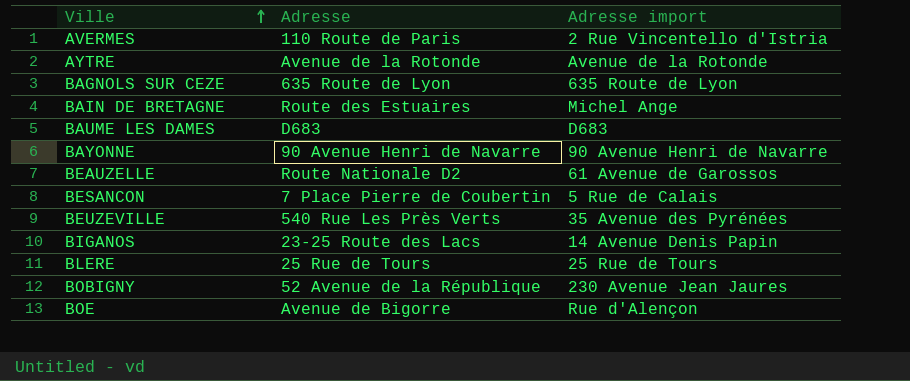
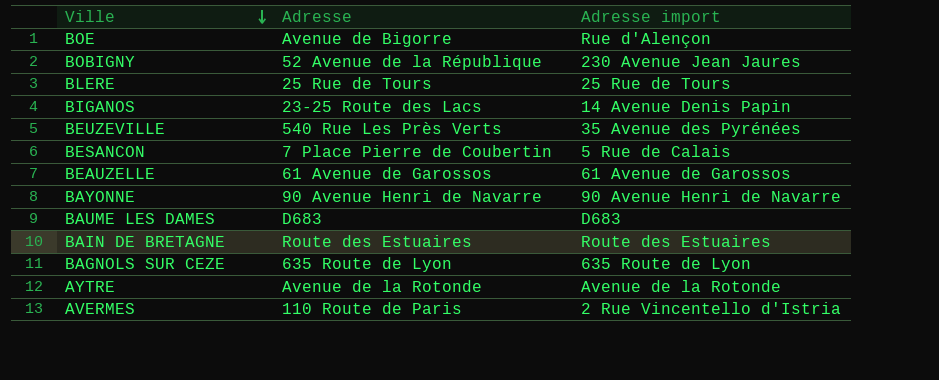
row order: Ville ascending -> Ville descending
BEAUZELLE | Adresse: Route Nationale D2 -> 61 Avenue de Garossos
BAIN DE BRETAGNE | Adresse import: Michel Ange -> Route des Estuaires

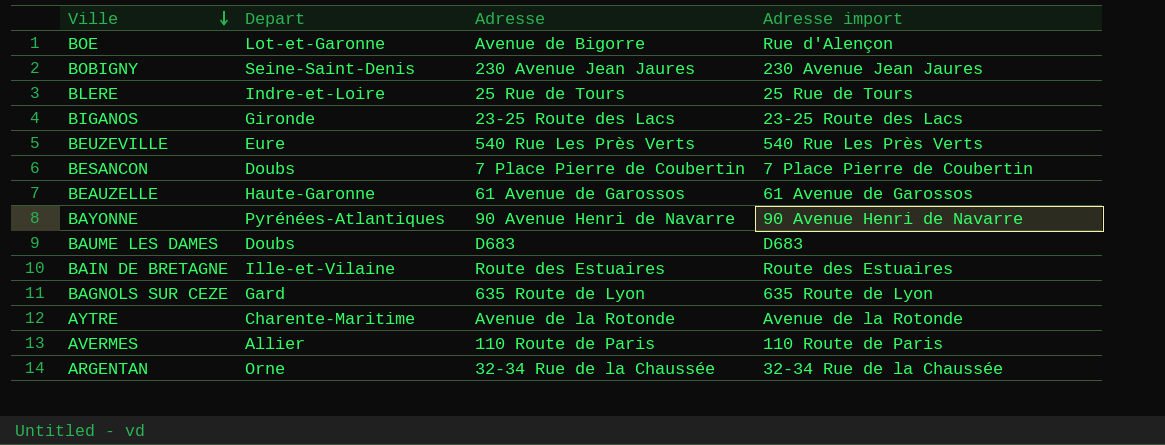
column Depart | position: none -> 2
BOBIGNY | Adresse: 52 Avenue de la République -> 230 Avenue Jean Jaures
BIGANOS | Adresse import: 14 Avenue Denis Papin -> 23-25 Route des Lacs
BEUZEVILLE | Adresse import: 35 Avenue des Pyrénées -> 540 Rue Les Près Verts
BESANCON | Adresse import: 5 Rue de Calais -> 7 Place Pierre de Coubertin
AVERMES | Adresse import: 2 Rue Vincentello d'Istria -> 110 Route de Paris
row ARGENTAN: none -> Orne | 32-34 Rue de la Chaussée | 32-34 Rue de la Chaussée

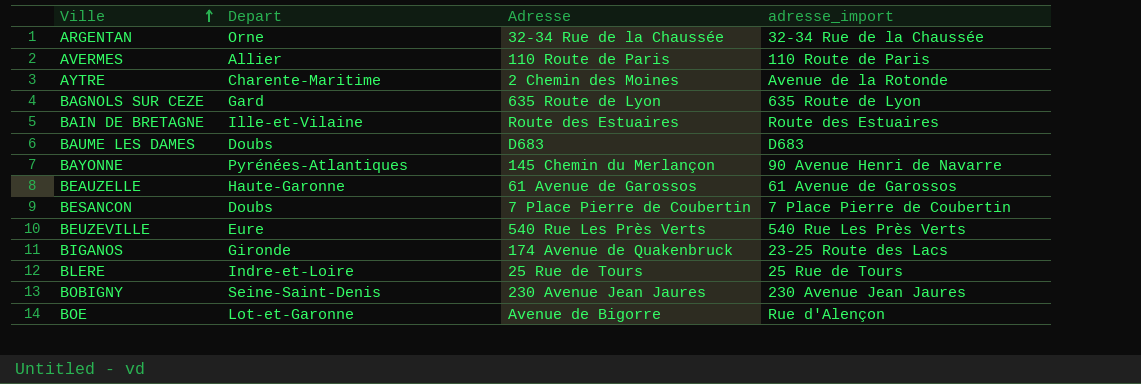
row order: Ville descending -> Ville ascending
column name: Adresse import -> adresse_import
AYTRE | Adresse: Avenue de la Rotonde -> 2 Chemin des Moines
BAYONNE | Adresse: 90 Avenue Henri de Navarre -> 145 Chemin du Merlançon
BIGANOS | Adresse: 23-25 Route des Lacs -> 174 Avenue de Quakenbruck

